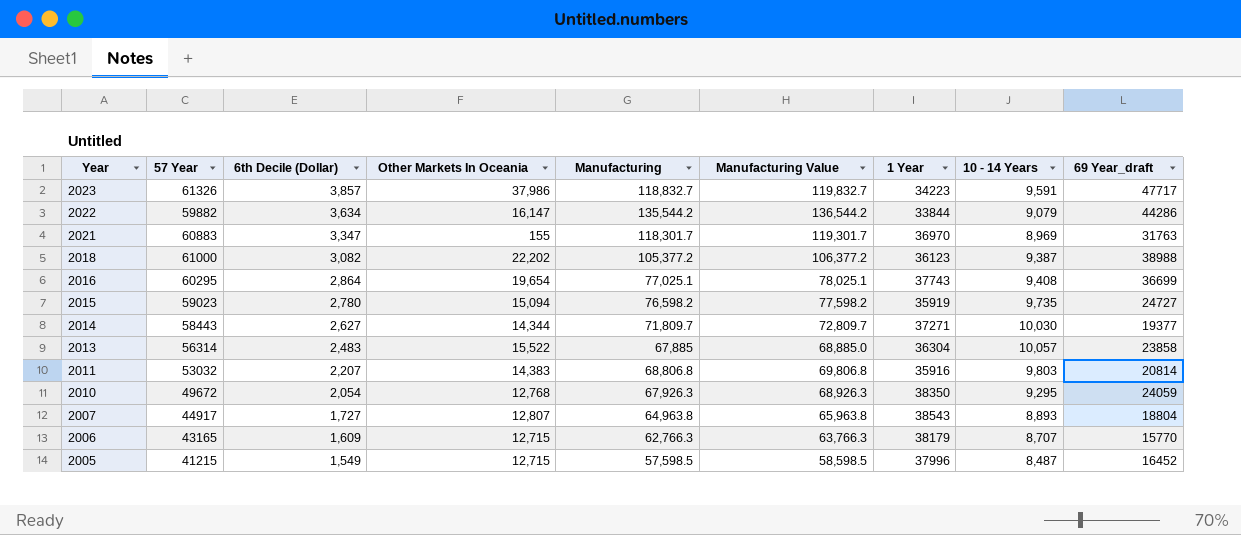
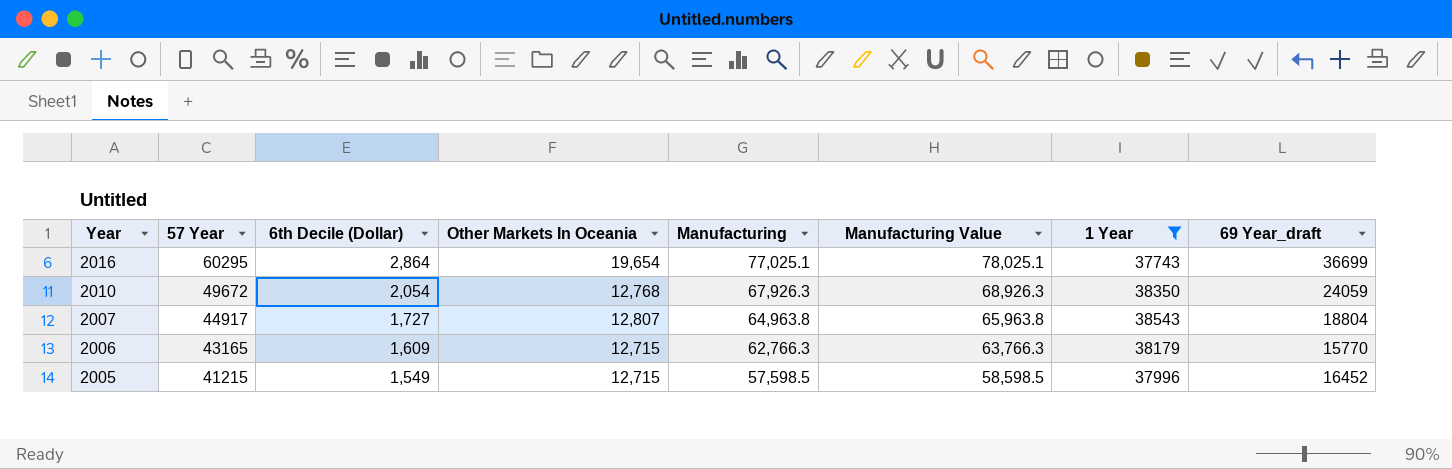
filter: none -> 1 Year >= 37743
column 10 - 14 Years | position: 8 -> none

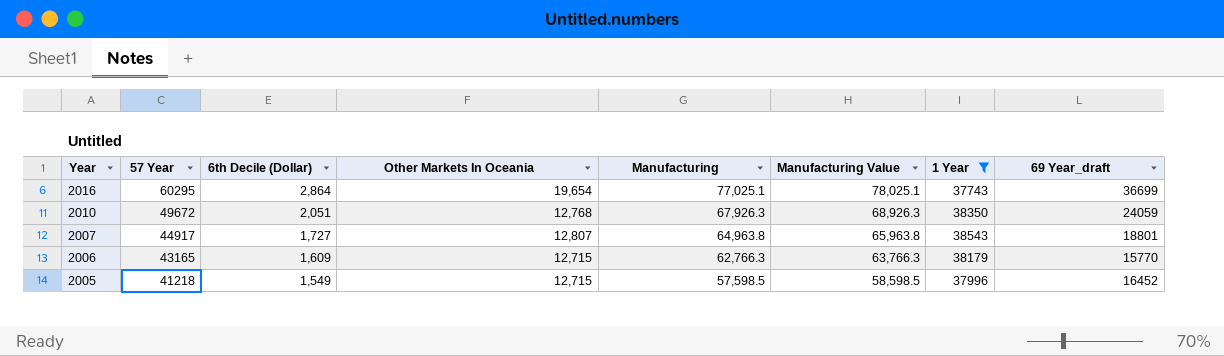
2010 | 6th Decile (Dollar): 2,054 -> 2,051
2007 | 69 Year_draft: 18804 -> 18801
2005 | 57 Year: 41215 -> 41218

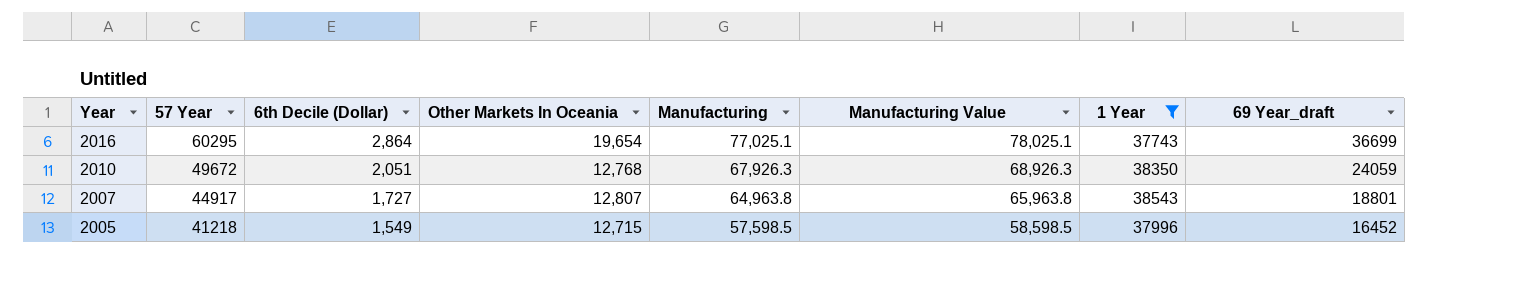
row 2006: 43165 | 1,609 | 12,715 | 62,766.3 | 63,766.3 | 38179 | 15770 -> none

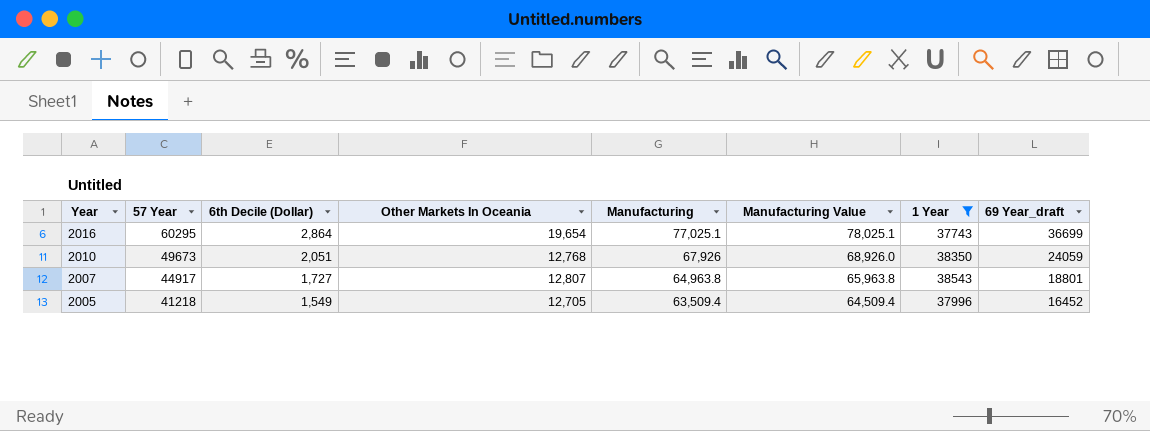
2010 | 57 Year: 49672 -> 49673
2010 | Manufacturing: 67,926.3 -> 67,926
2010 | Manufacturing Value: 68,926.3 -> 68,926.0
2005 | Other Markets In Oceania: 12,715 -> 12,705
2005 | Manufacturing: 57,598.5 -> 63,509.4
2005 | Manufacturing Value: 58,598.5 -> 64,509.4

